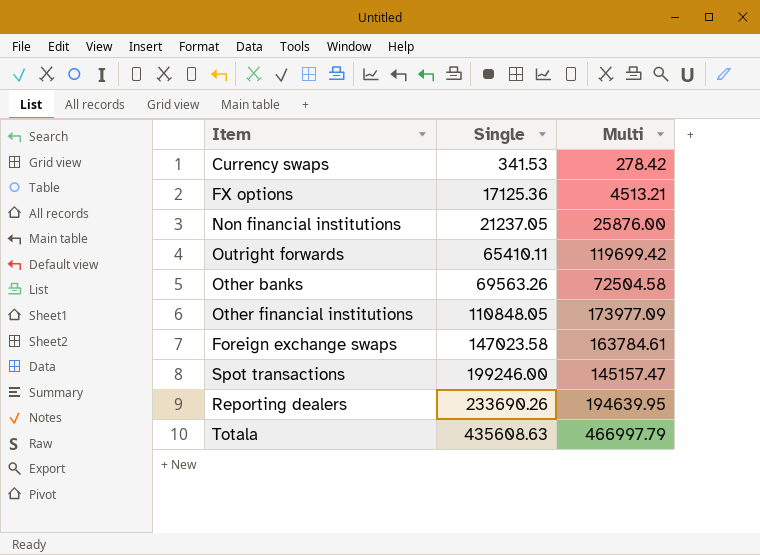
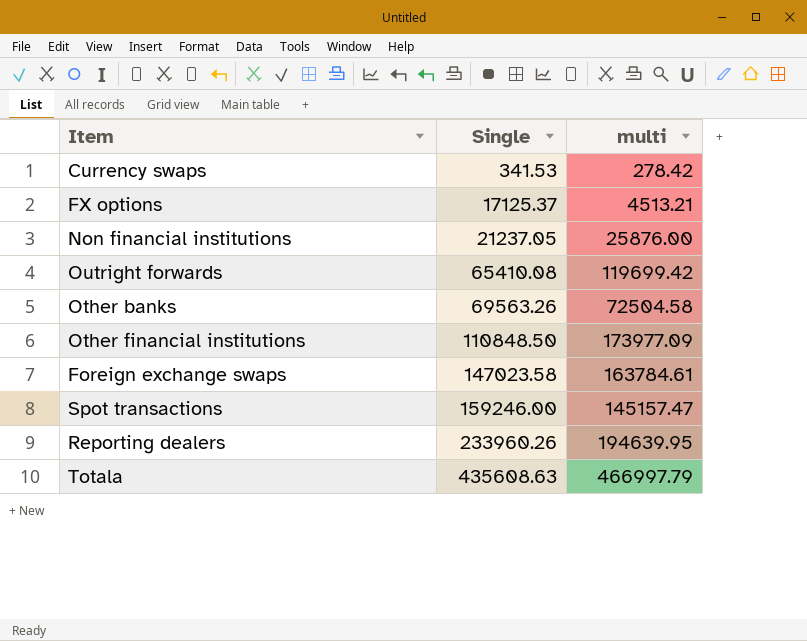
column name: Multi -> multi
FX options | Single: 17125.36 -> 17125.37
Outright forwards | Single: 65410.11 -> 65410.08
Other financial institutions | Single: 110848.05 -> 110848.50
Spot transactions | Single: 199246.00 -> 159246.00
Reporting dealers | Single: 233690.26 -> 233960.26

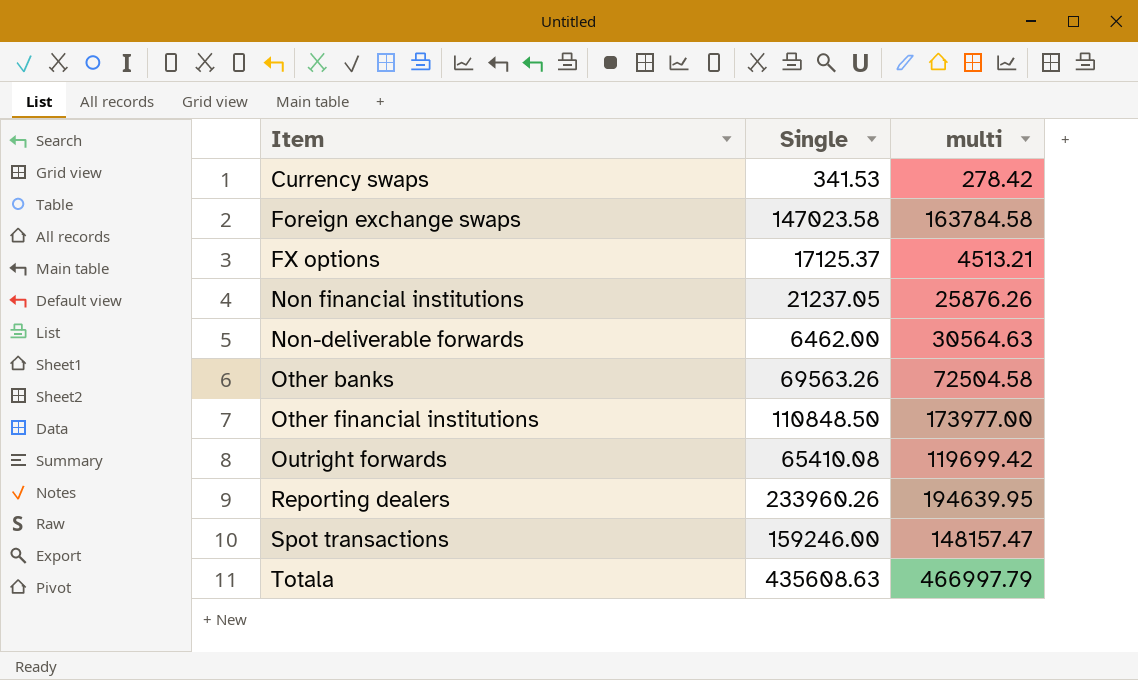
row order: Single ascending -> Item ascending
Foreign exchange swaps | multi: 163784.61 -> 163784.58
Non financial institutions | multi: 25876.00 -> 25876.26
row Non-deliverable forwards: none -> 6462.00 | 30564.63
Other financial institutions | multi: 173977.09 -> 173977.00
Spot transactions | multi: 145157.47 -> 148157.47

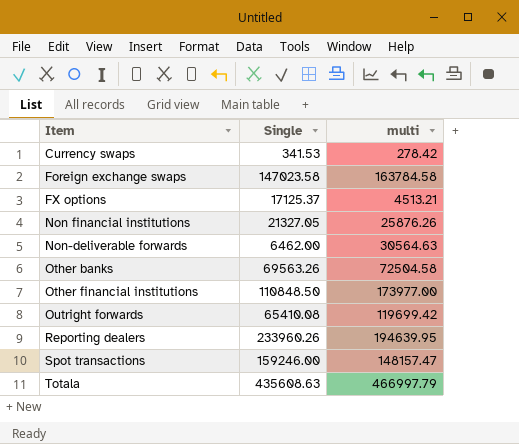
Non financial institutions | Single: 21237.05 -> 21327.05

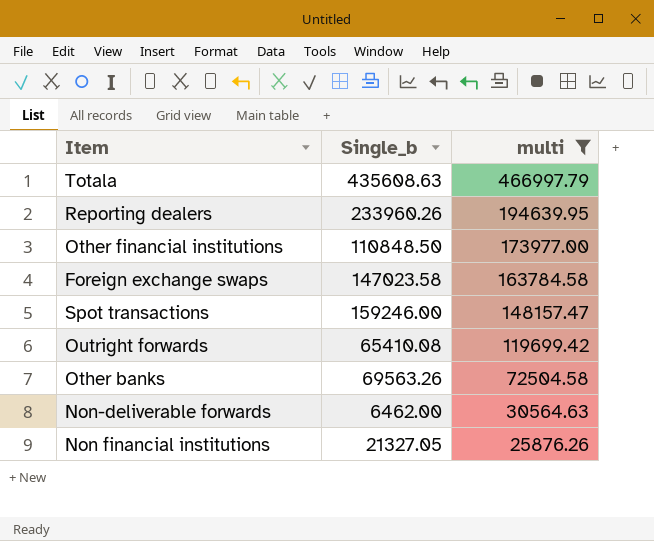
filter: none -> multi >= 25876.26
row order: Item ascending -> multi descending
column name: Single -> Single_b

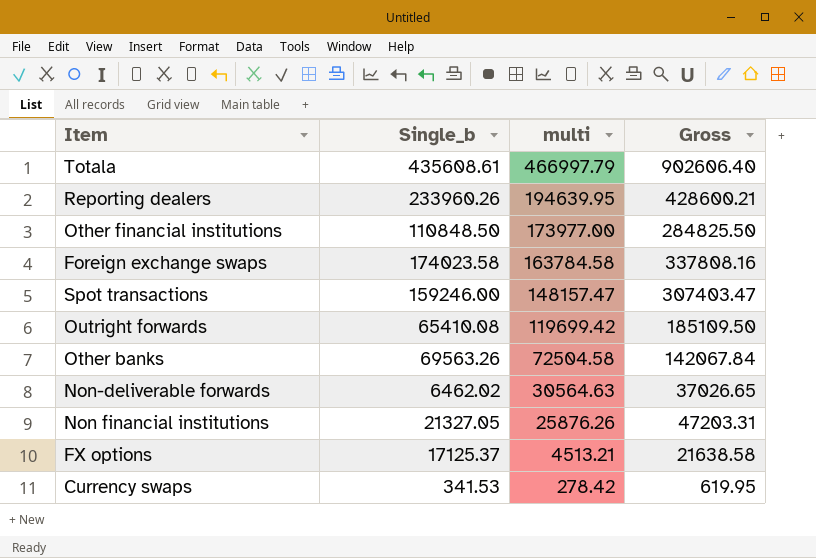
filter: multi >= 25876.26 -> none
column Gross | formula: none -> [Single_b] + [multi]
Totala | Single_b: 435608.63 -> 435608.61
Foreign exchange swaps | Single_b: 147023.58 -> 174023.58
Non-deliverable forwards | Single_b: 6462.00 -> 6462.02

